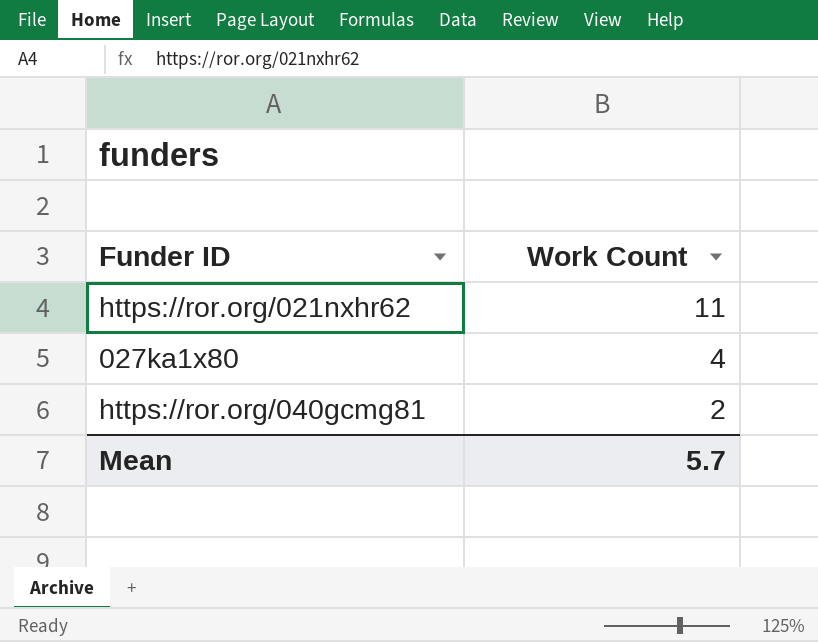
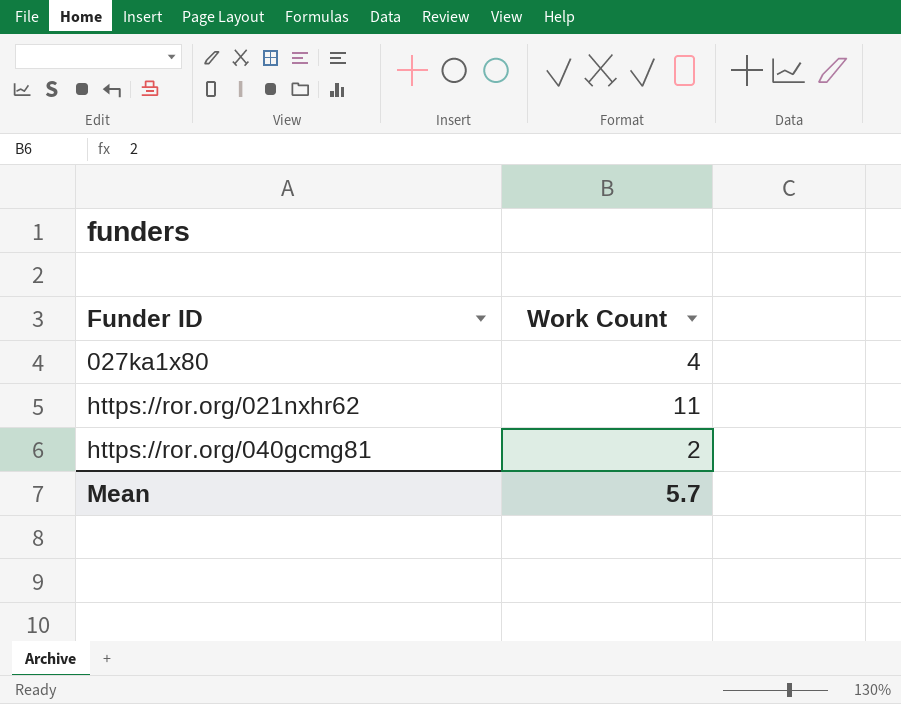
row order: Work Count descending -> Funder ID ascending

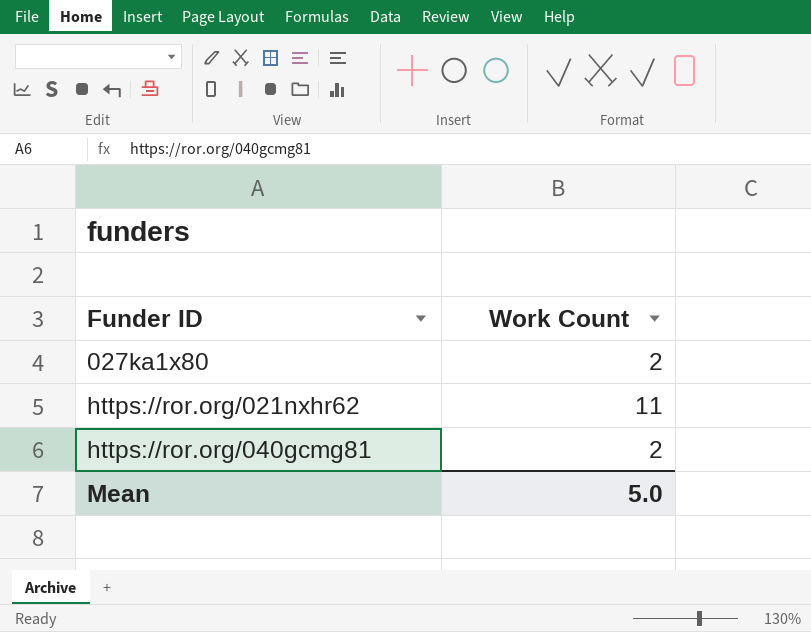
027ka1x80 | Work Count: 4 -> 2
Mean | Work Count: 5.7 -> 5.0

